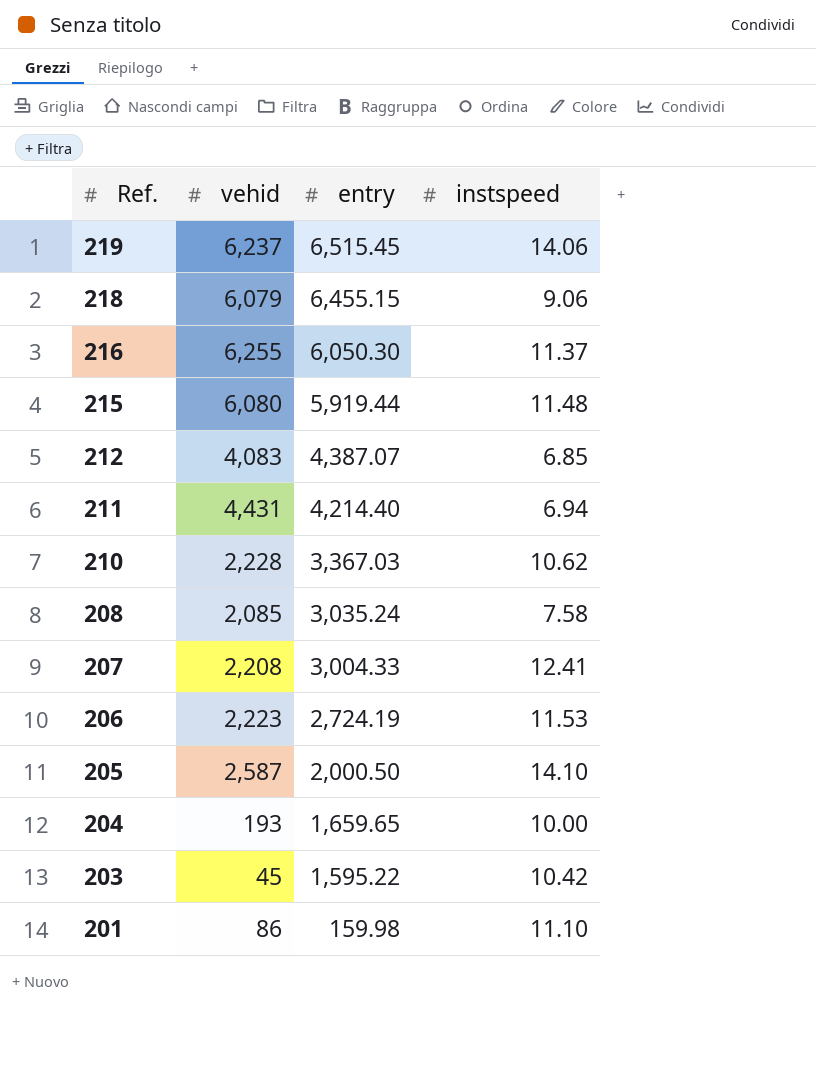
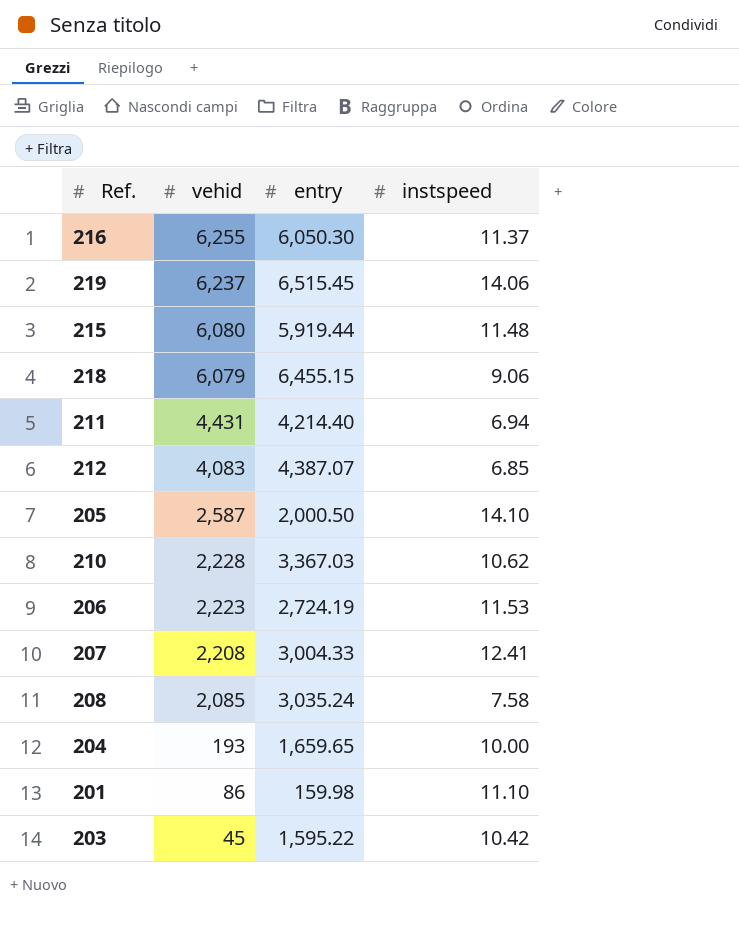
row order: Ref. descending -> vehid descending

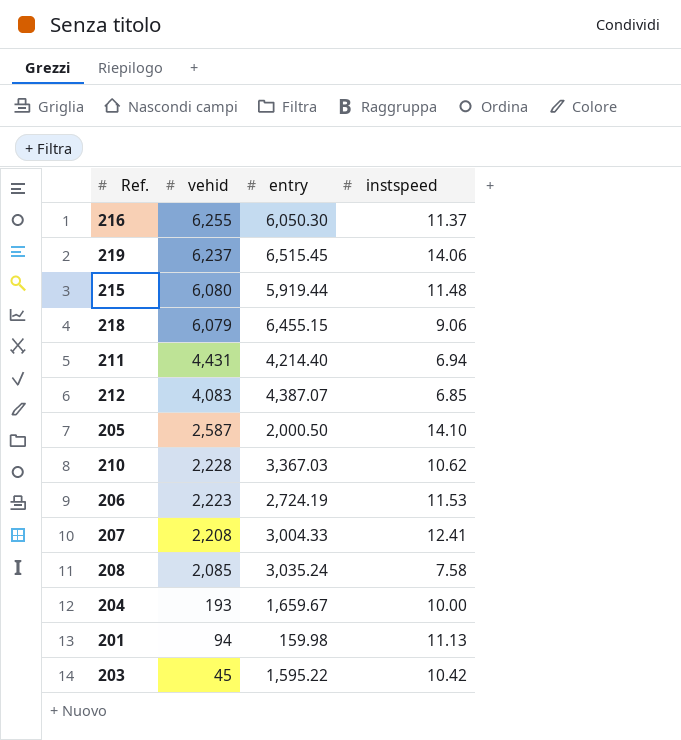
204 | entry: 1,659.65 -> 1,659.67
201 | vehid: 86 -> 94
201 | instspeed: 11.10 -> 11.13

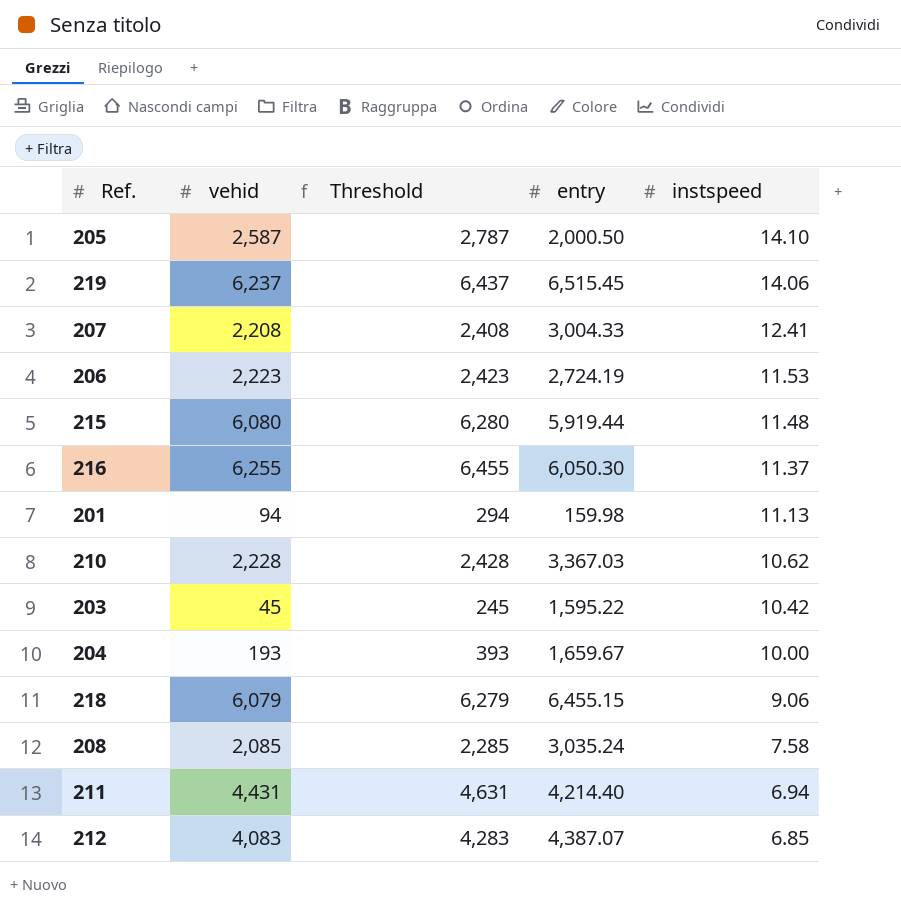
row order: vehid descending -> instspeed descending
column Threshold | formula: none -> [vehid] + 200

